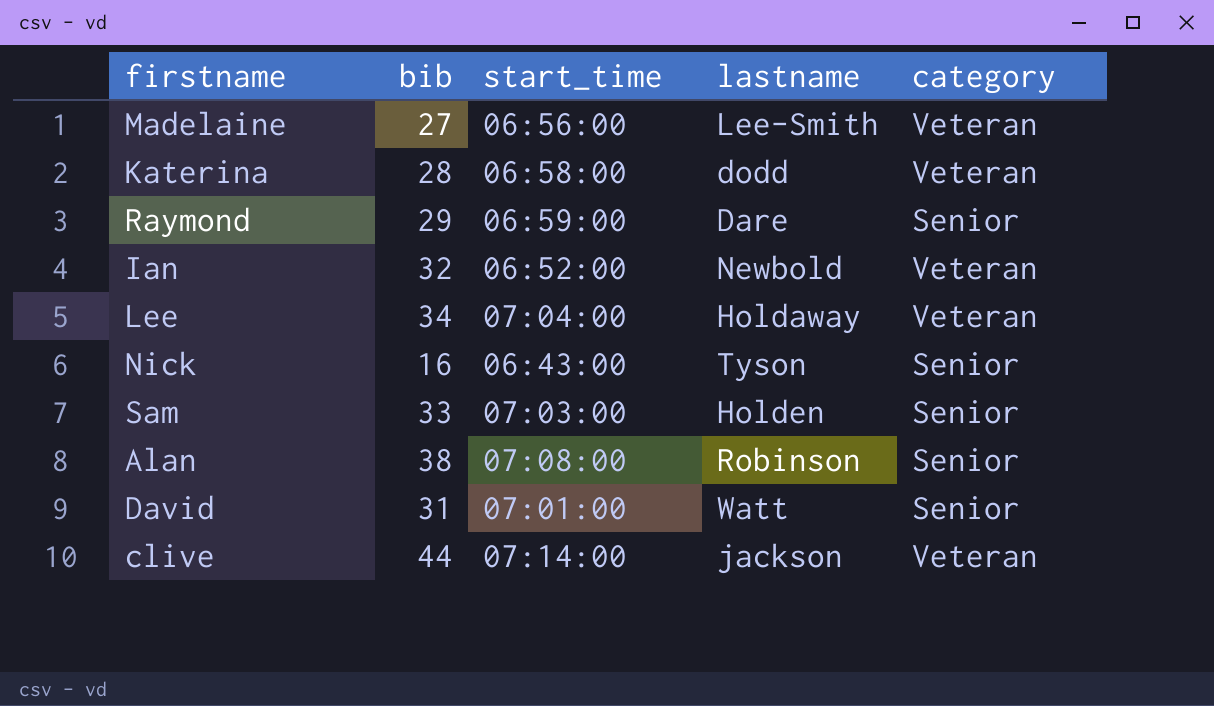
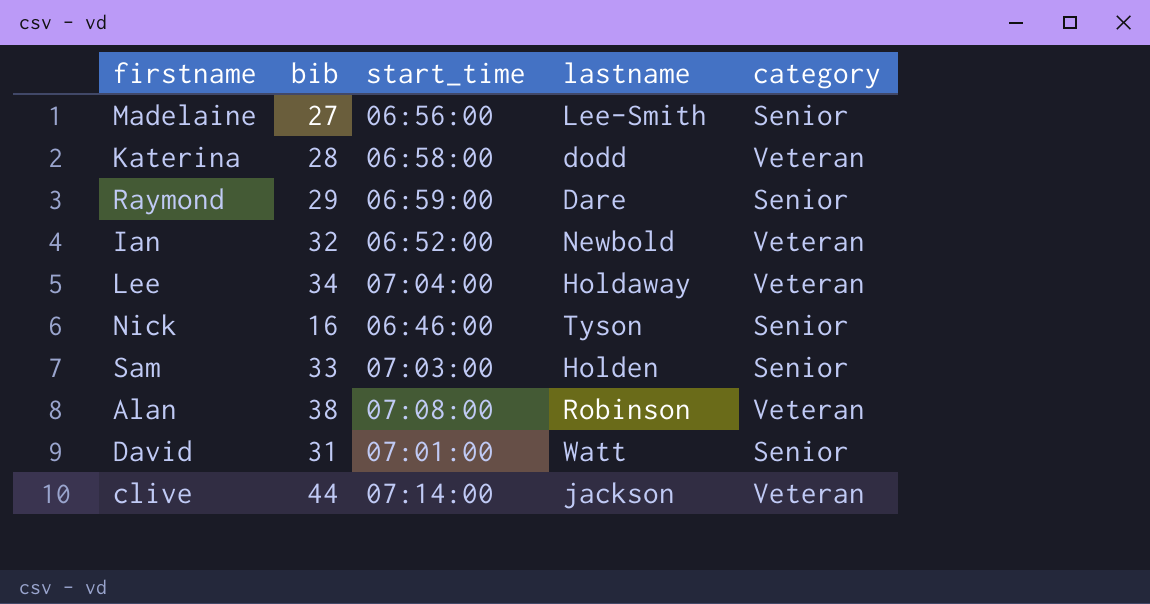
Madelaine | category: Veteran -> Senior
Nick | start_time: 06:43:00 -> 06:46:00
Alan | category: Senior -> Veteran

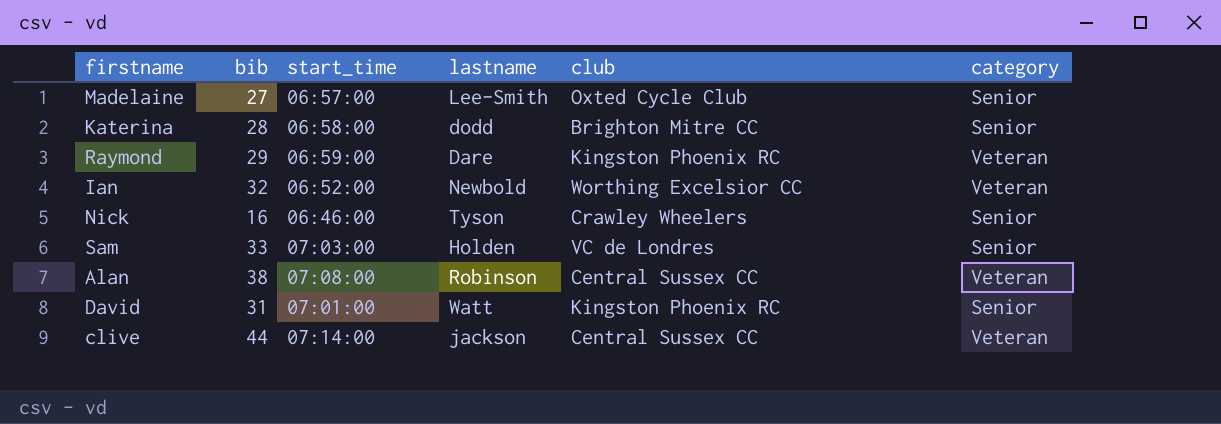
column club | position: none -> 5
row Lee: 34 | 07:04:00 | Holdaway | Veteran -> none
Madelaine | start_time: 06:56:00 -> 06:57:00
Katerina | category: Veteran -> Senior
Raymond | category: Senior -> Veteran

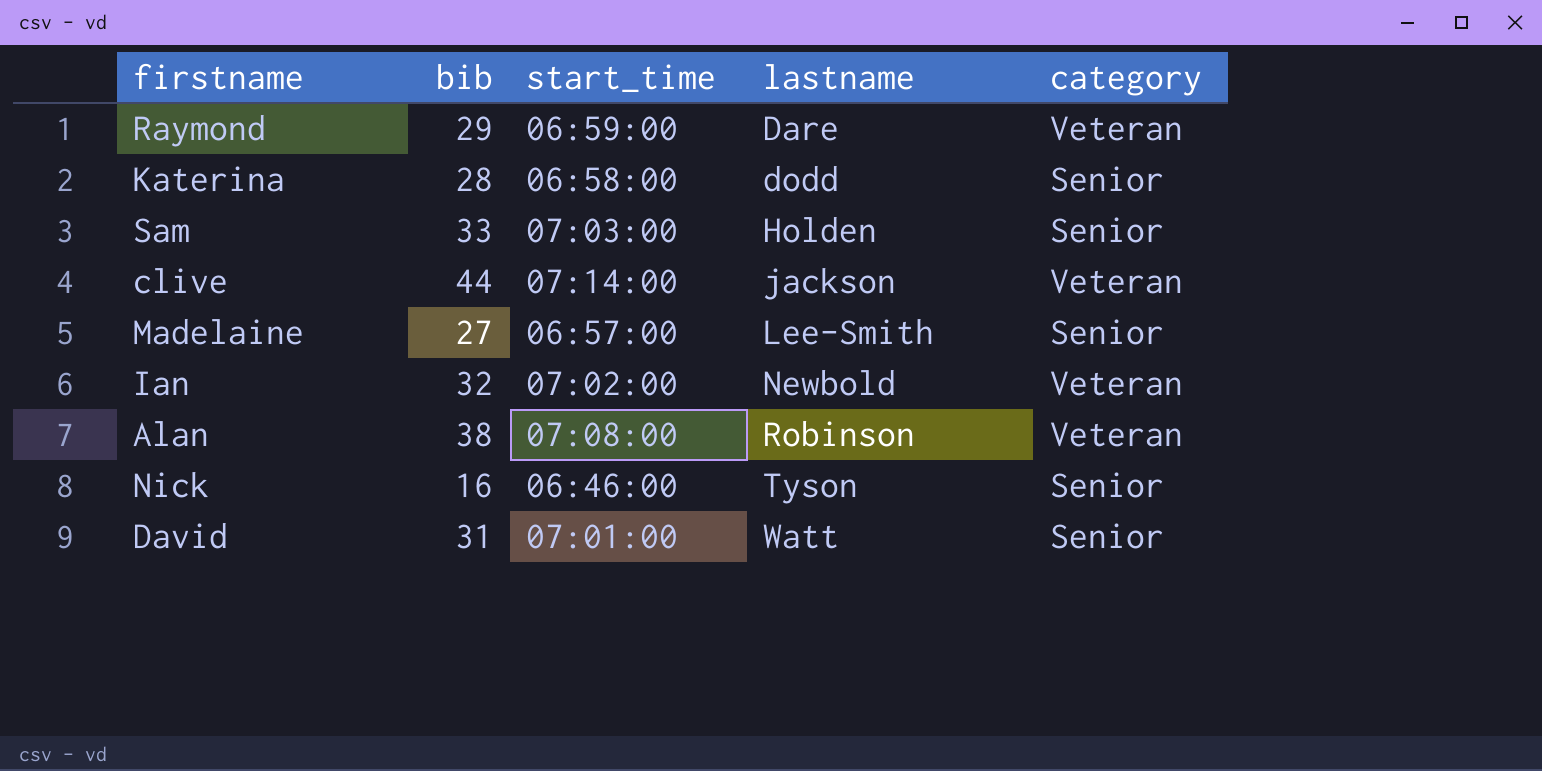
row order: none -> lastname ascending
column club | position: 5 -> none
Ian | start_time: 06:52:00 -> 07:02:00

